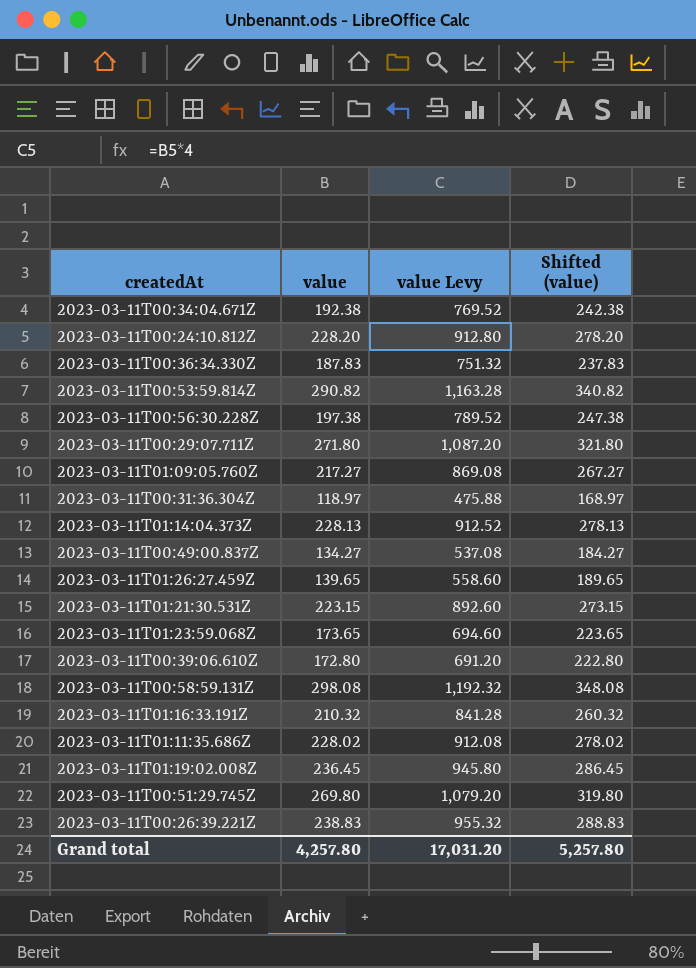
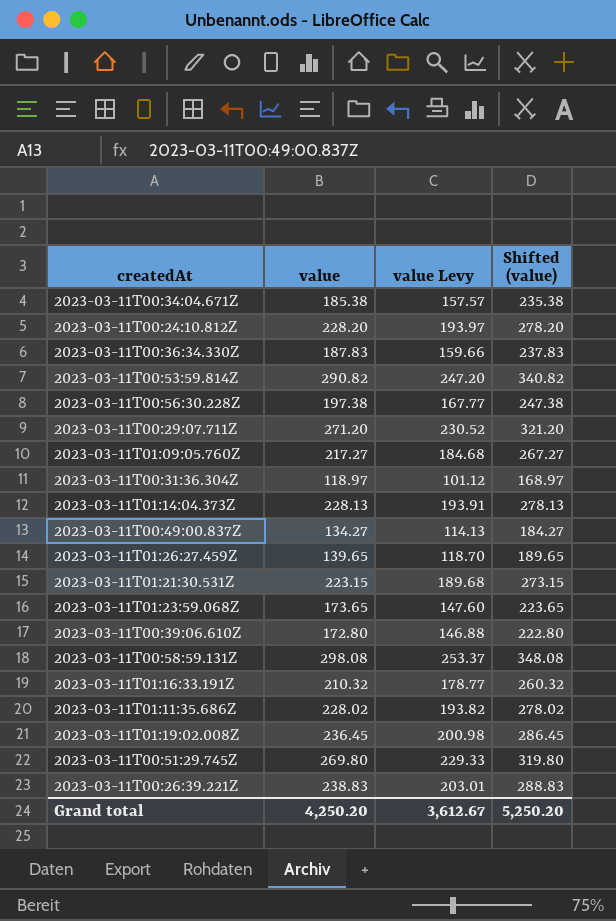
column value Levy | formula: [value] * 4 -> [value] * 0.85
2023-03-11T00:34:04.671Z | value: 192.38 -> 185.38
2023-03-11T00:34:04.671Z | Shifted (value): 242.38 -> 235.38
2023-03-11T00:29:07.711Z | value: 271.80 -> 271.20
2023-03-11T00:29:07.711Z | Shifted (value): 321.80 -> 321.20
Grand total | value: 4,257.80 -> 4,250.20
Grand total | value Levy: 17,031.20 -> 3,612.67
Grand total | Shifted (value): 5,257.80 -> 5,250.20

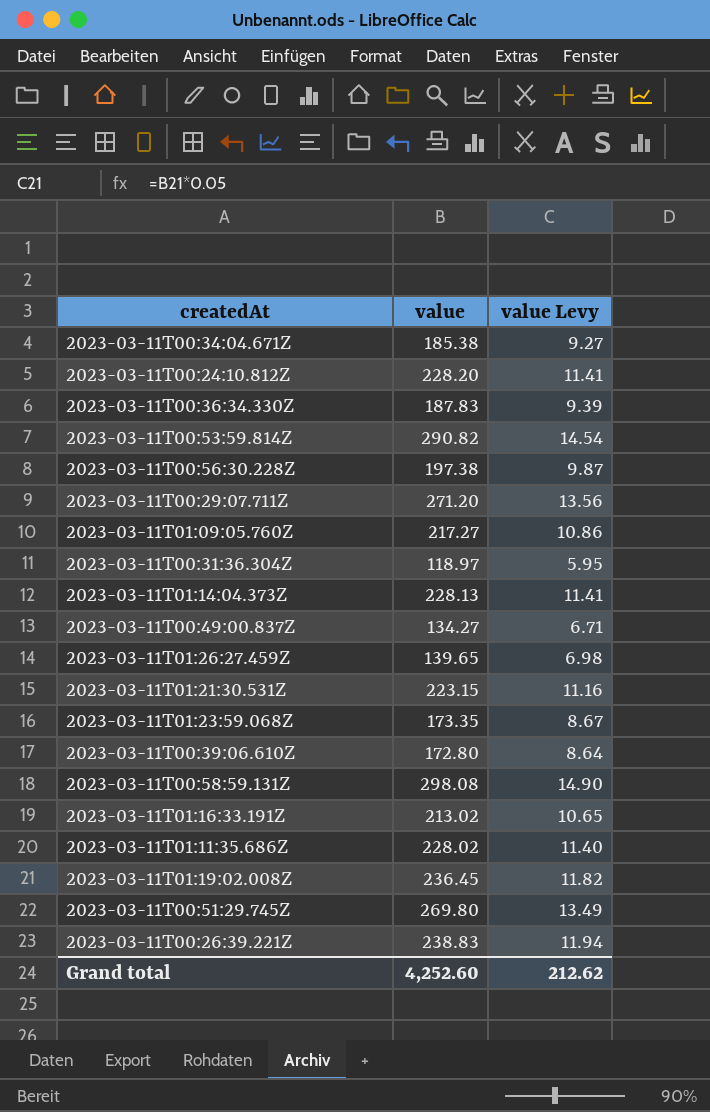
column Shifted (value) | formula: [value] + 50 -> none
column value Levy | formula: [value] * 0.85 -> [value] * 0.05
2023-03-11T01:23:59.068Z | value: 173.65 -> 173.35
2023-03-11T01:16:33.191Z | value: 210.32 -> 213.02
Grand total | value: 4,250.20 -> 4,252.60
Grand total | value Levy: 3,612.67 -> 212.62

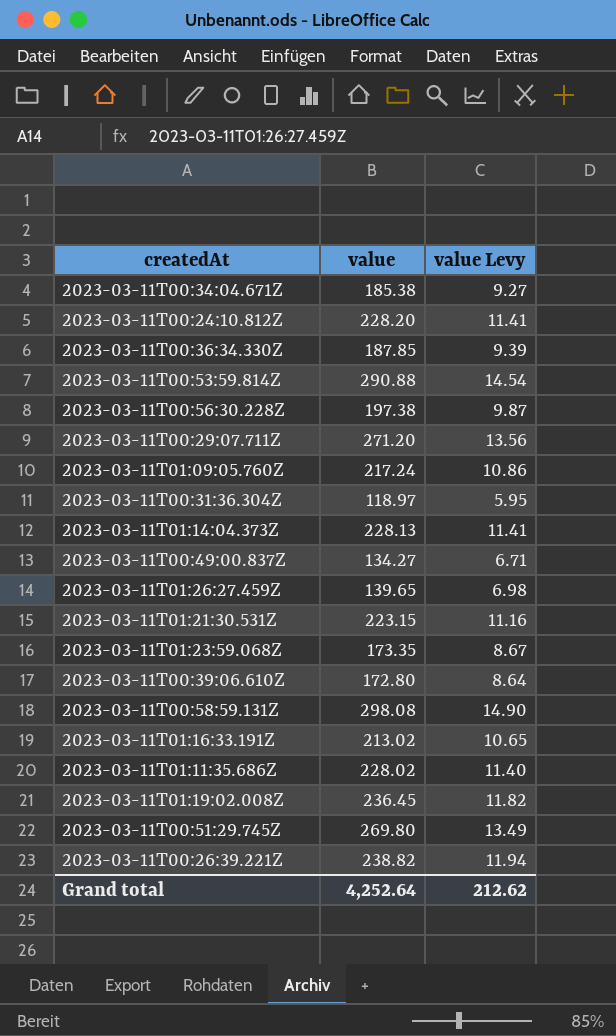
2023-03-11T00:36:34.330Z | value: 187.83 -> 187.85
2023-03-11T00:53:59.814Z | value: 290.82 -> 290.88
2023-03-11T01:09:05.760Z | value: 217.27 -> 217.24
2023-03-11T00:26:39.221Z | value: 238.83 -> 238.82
Grand total | value: 4,252.60 -> 4,252.64

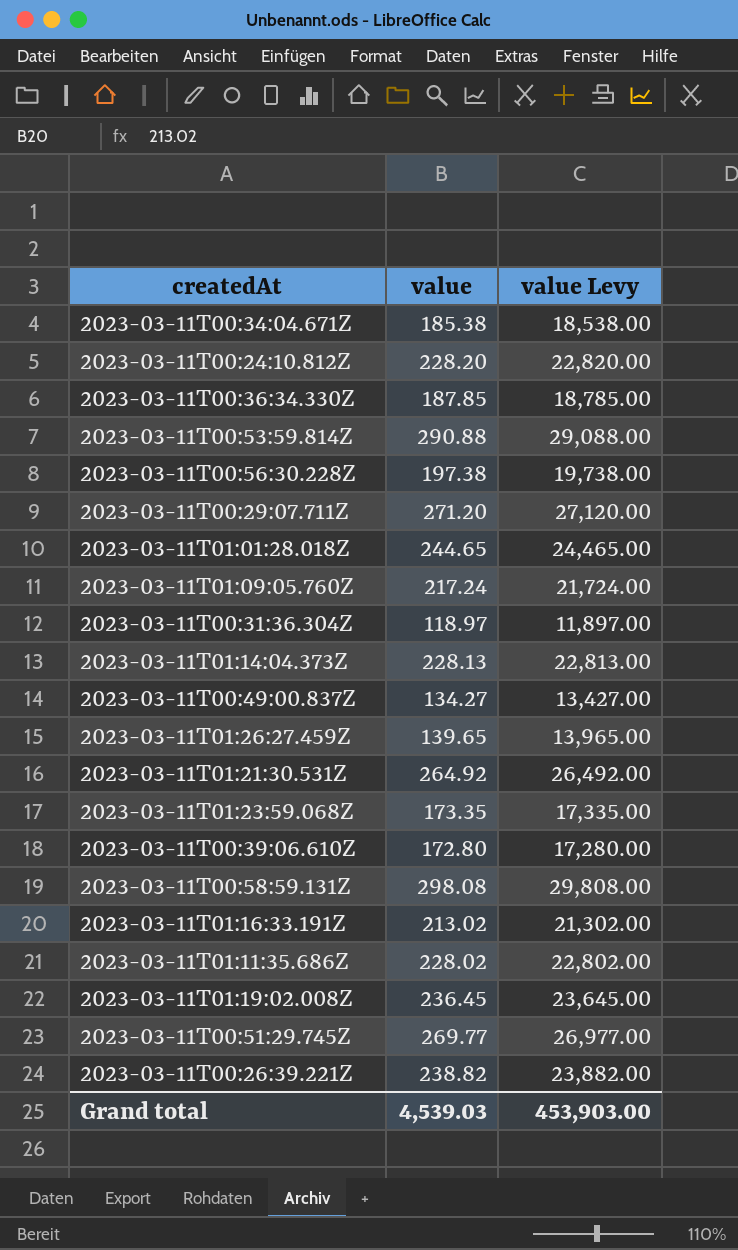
column value Levy | formula: [value] * 0.05 -> [value] * 100
row 2023-03-11T01:01:28.018Z: none -> 244.65 | 24,465.00
2023-03-11T01:21:30.531Z | value: 223.15 -> 264.92
2023-03-11T00:51:29.745Z | value: 269.80 -> 269.77
Grand total | value: 4,252.64 -> 4,539.03
Grand total | value Levy: 212.62 -> 453,903.00

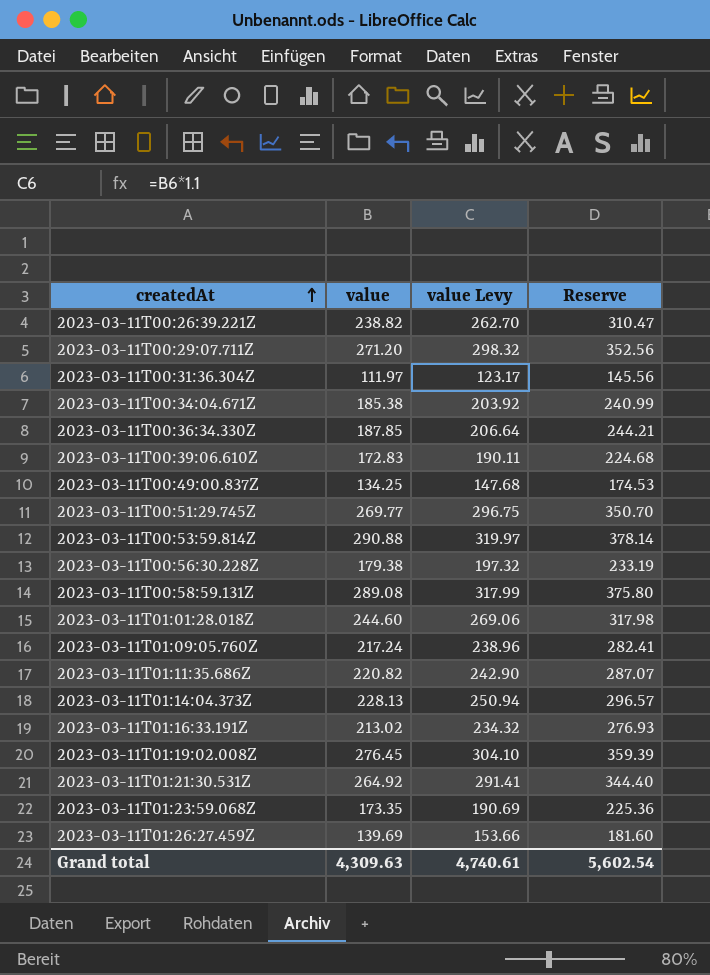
row order: none -> createdAt ascending
column value Levy | formula: [value] * 100 -> [value] * 1.1
column Reserve | formula: none -> [value] * 1.3
row 2023-03-11T00:24:10.812Z: 228.20 | 22,820.00 -> none
2023-03-11T00:31:36.304Z | value: 118.97 -> 111.97
2023-03-11T00:39:06.610Z | value: 172.80 -> 172.83
2023-03-11T00:49:00.837Z | value: 134.27 -> 134.25
2023-03-11T00:56:30.228Z | value: 197.38 -> 179.38
2023-03-11T00:58:59.131Z | value: 298.08 -> 289.08
2023-03-11T01:01:28.018Z | value: 244.65 -> 244.60
2023-03-11T01:11:35.686Z | value: 228.02 -> 220.82
2023-03-11T01:19:02.008Z | value: 236.45 -> 276.45
2023-03-11T01:26:27.459Z | value: 139.65 -> 139.69
Grand total | value: 4,539.03 -> 4,309.63
Grand total | value Levy: 453,903.00 -> 4,740.61

